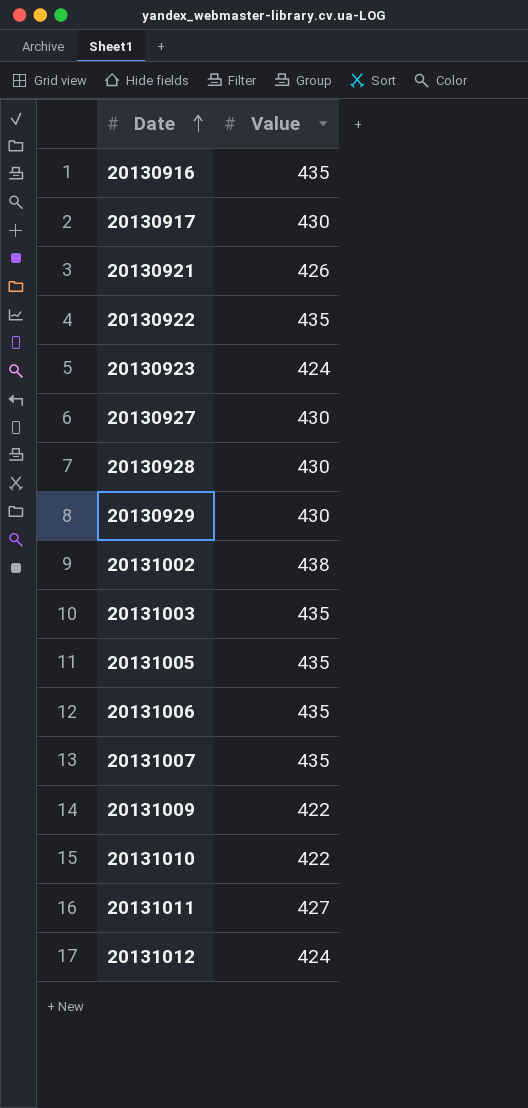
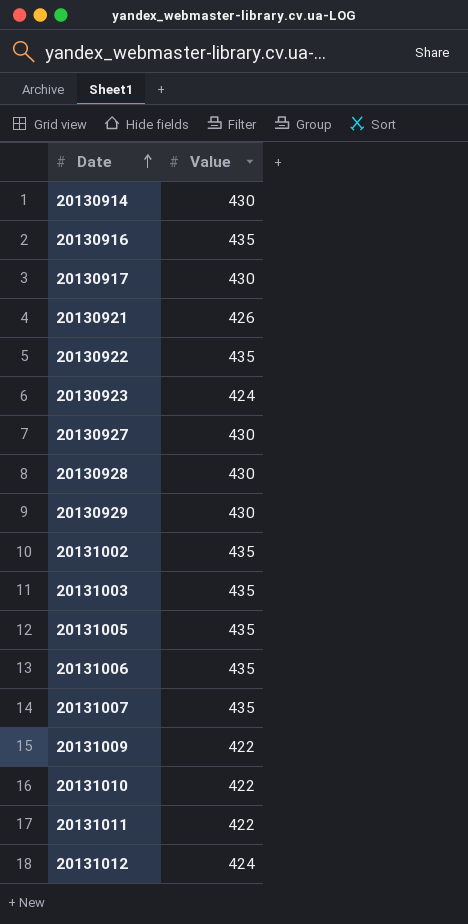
row 20130914: none -> 430
20131002 | Value: 438 -> 435
20131011 | Value: 427 -> 422

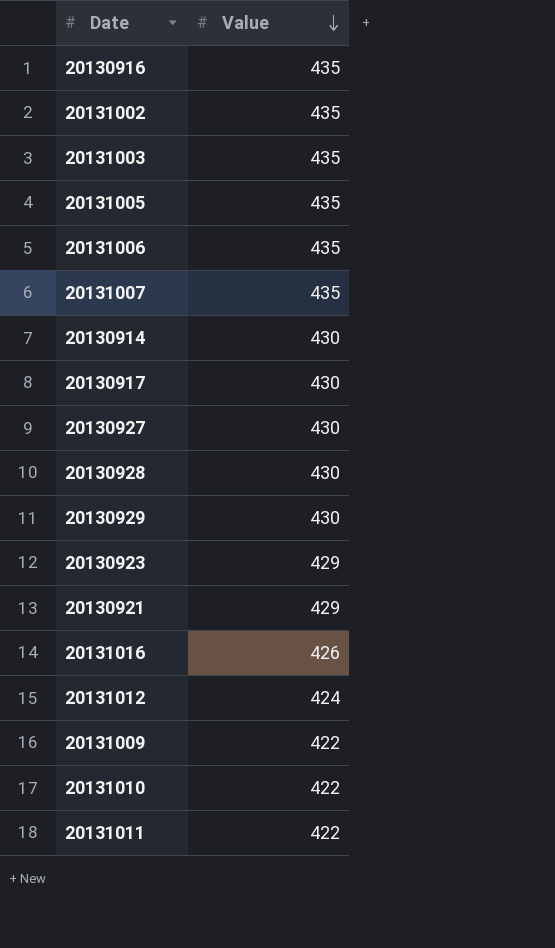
row order: Date ascending -> Value descending
row 20130922: 435 -> none
20130923 | Value: 424 -> 429
20130921 | Value: 426 -> 429
row 20131016: none -> 426

